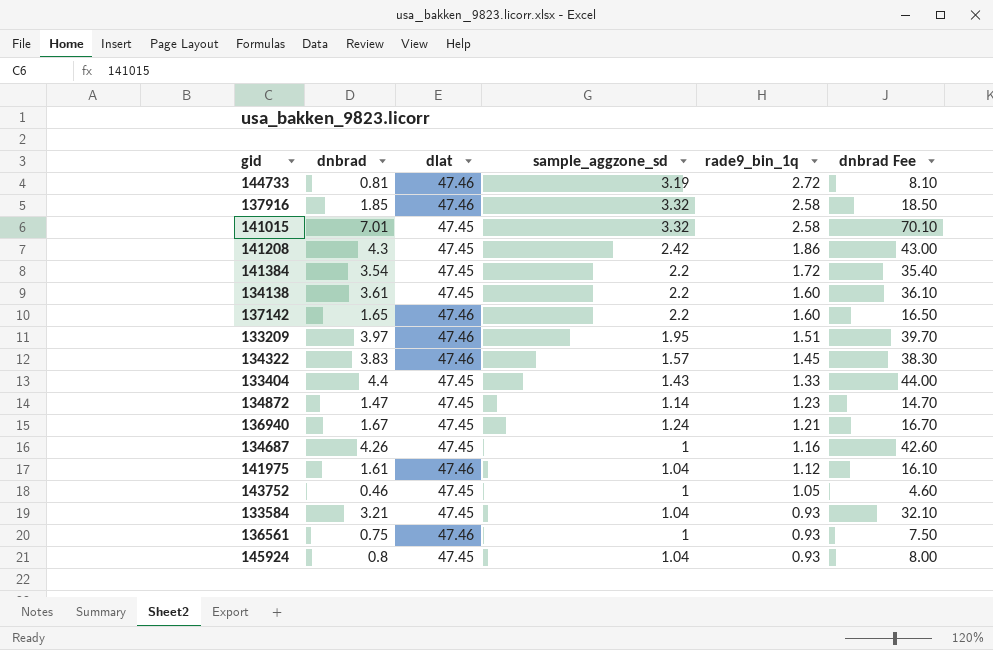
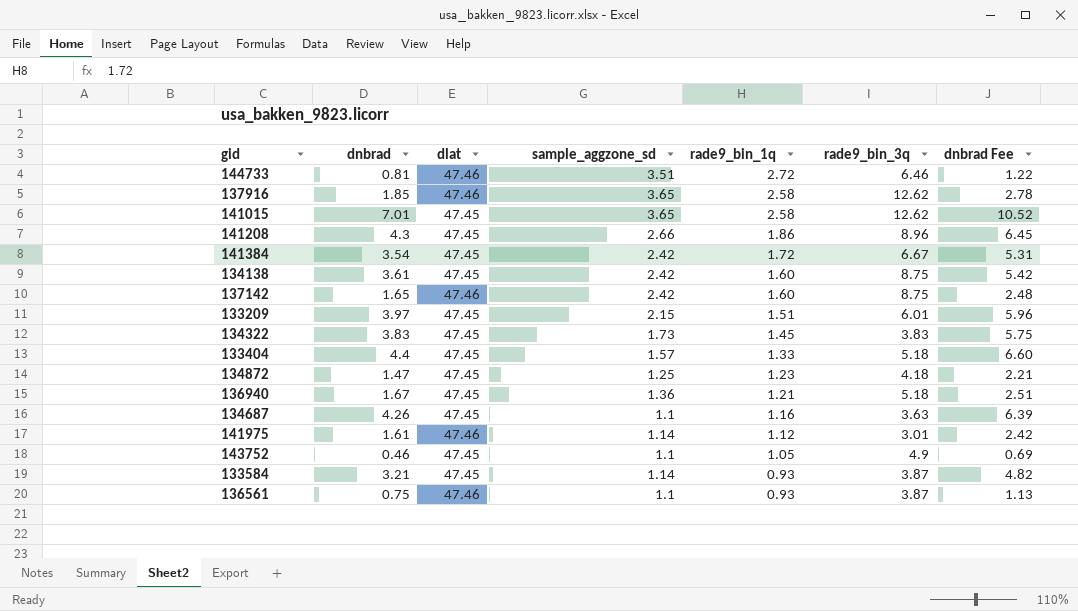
column rade9_bin_3q | position: none -> 6
column dnbrad Fee | formula: [dnbrad] * 10 -> [dnbrad] * 1.5
row 145924: 0.8 | 47.45 | 1.04 | 0.93 | 8.00 -> none
144733 | sample_aggzone_sd: 3.19 -> 3.51
137916 | sample_aggzone_sd: 3.32 -> 3.65
141015 | sample_aggzone_sd: 3.32 -> 3.65
141208 | sample_aggzone_sd: 2.42 -> 2.66
141384 | sample_aggzone_sd: 2.2 -> 2.42
134138 | sample_aggzone_sd: 2.2 -> 2.42
137142 | sample_aggzone_sd: 2.2 -> 2.42
133209 | dlat: 47.46 -> 47.45
133209 | sample_aggzone_sd: 1.95 -> 2.15
134322 | dlat: 47.46 -> 47.45
134322 | sample_aggzone_sd: 1.57 -> 1.73
133404 | sample_aggzone_sd: 1.43 -> 1.57
134872 | sample_aggzone_sd: 1.14 -> 1.25
136940 | sample_aggzone_sd: 1.24 -> 1.36
134687 | sample_aggzone_sd: 1 -> 1.1
141975 | sample_aggzone_sd: 1.04 -> 1.14
143752 | sample_aggzone_sd: 1 -> 1.1
133584 | sample_aggzone_sd: 1.04 -> 1.14
136561 | sample_aggzone_sd: 1 -> 1.1

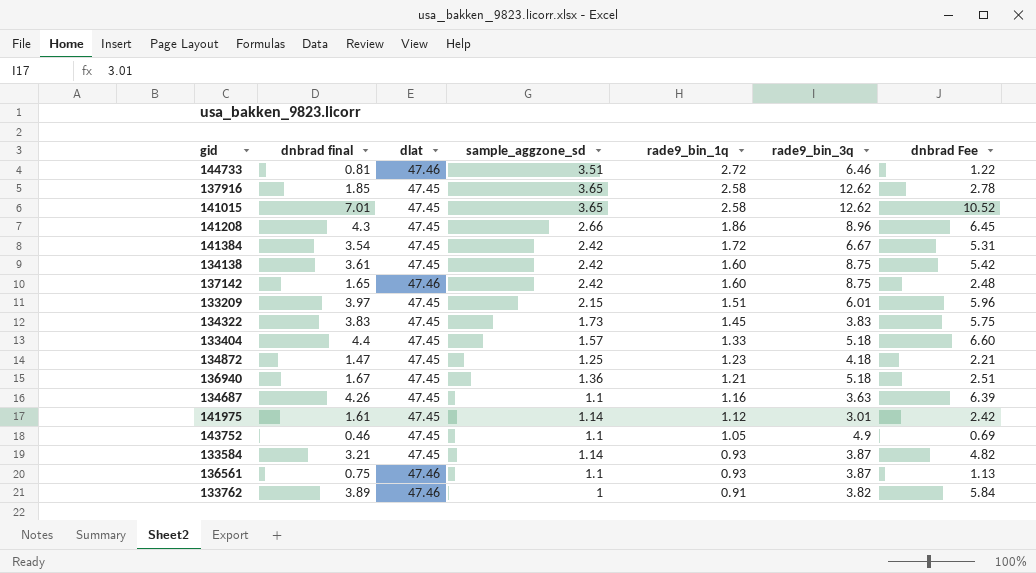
column name: dnbrad -> dnbrad final
137916 | dlat: 47.46 -> 47.45
141975 | dlat: 47.46 -> 47.45
row 133762: none -> 3.89 | 47.46 | 1 | 0.91 | 3.82 | 5.84

